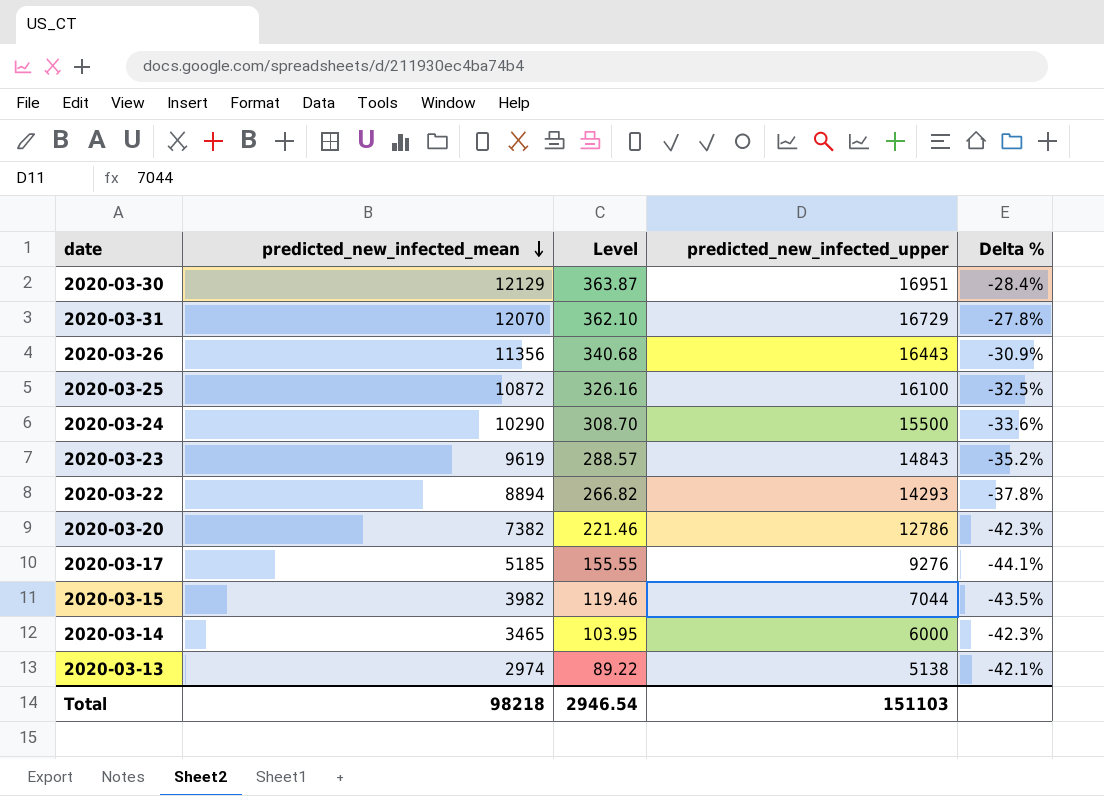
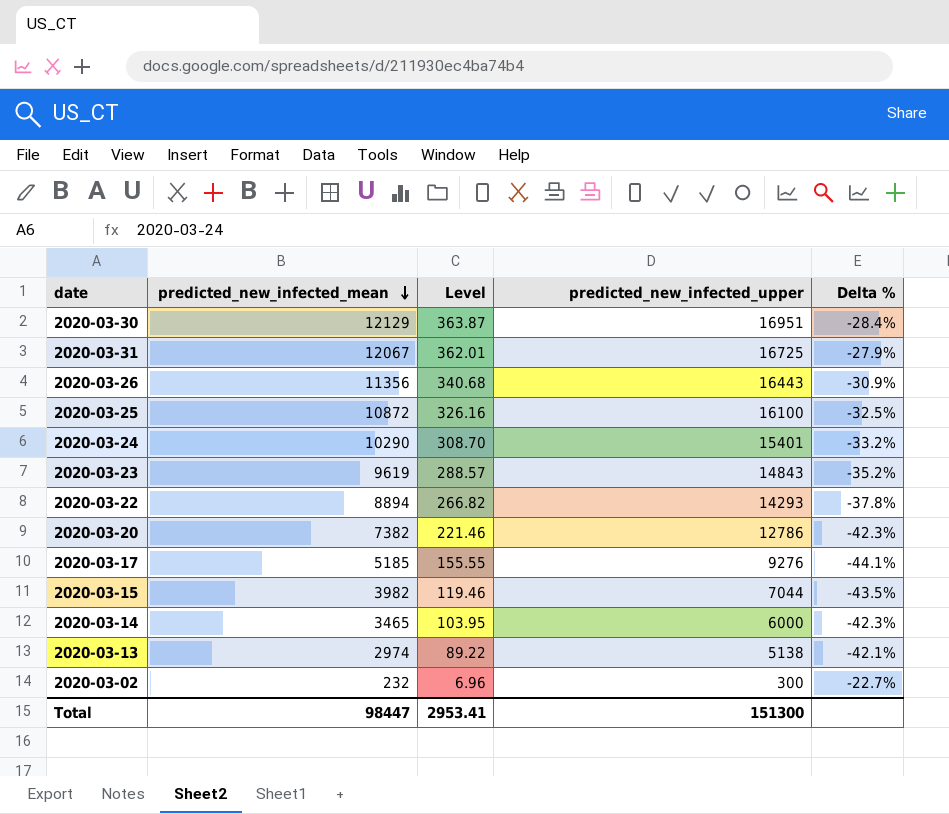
2020-03-31 | predicted_new_infected_mean: 12070 -> 12067
2020-03-31 | Level: 362.10 -> 362.01
2020-03-31 | predicted_new_infected_upper: 16729 -> 16725
2020-03-31 | Delta %: -27.8% -> -27.9%
2020-03-24 | predicted_new_infected_upper: 15500 -> 15401
2020-03-24 | Delta %: -33.6% -> -33.2%
row 2020-03-02: none -> 232 | 6.96 | 300 | -22.7%
Total | predicted_new_infected_mean: 98218 -> 98447
Total | Level: 2946.54 -> 2953.41
Total | predicted_new_infected_upper: 151103 -> 151300

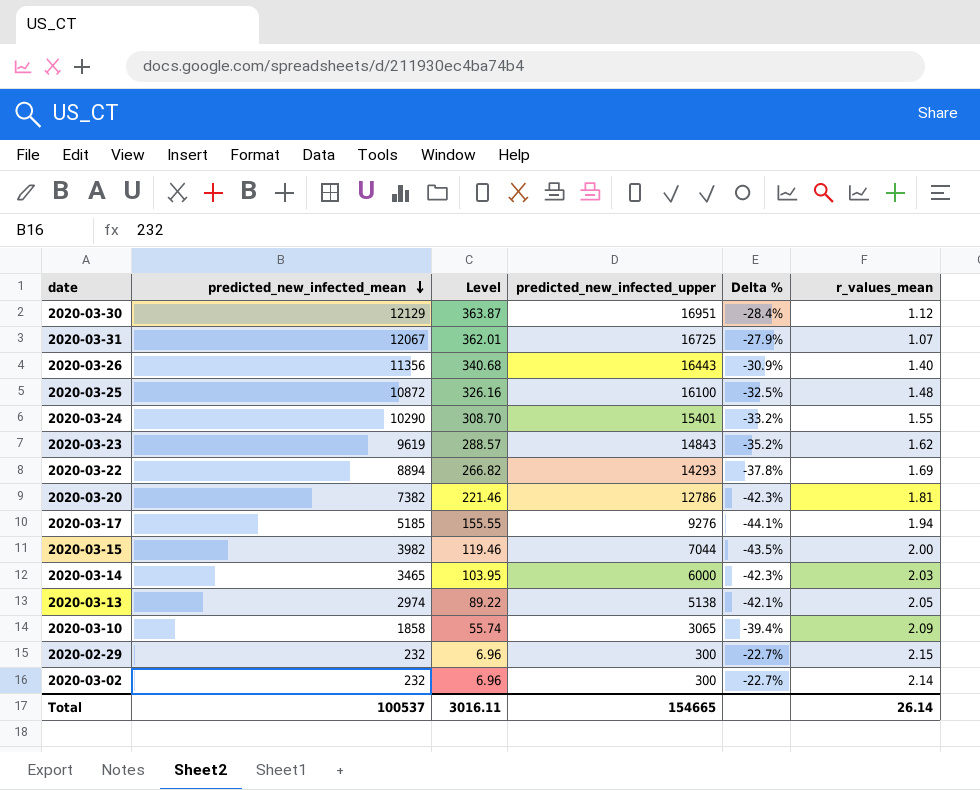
column r_values_mean | position: none -> 6
row 2020-03-10: none -> 1858 | 55.74 | 3065 | -39.4% | 2.09
row 2020-02-29: none -> 232 | 6.96 | 300 | -22.7% | 2.15
Total | predicted_new_infected_mean: 98447 -> 100537
Total | Level: 2953.41 -> 3016.11
Total | predicted_new_infected_upper: 151300 -> 154665

